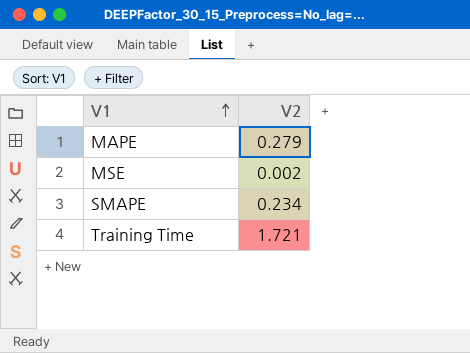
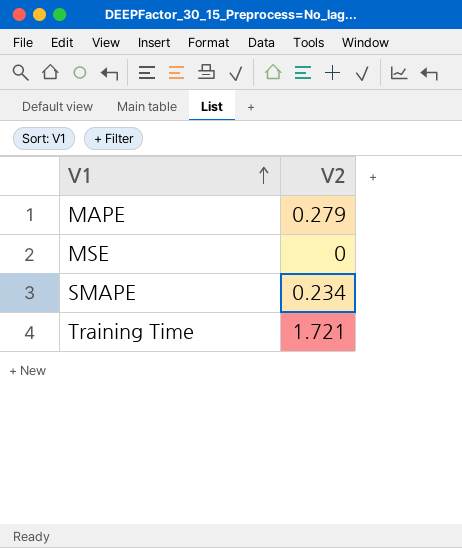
MSE | V2: 0.002 -> 0

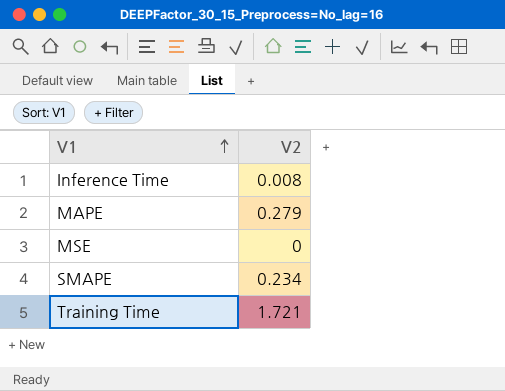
row Inference Time: none -> 0.008

